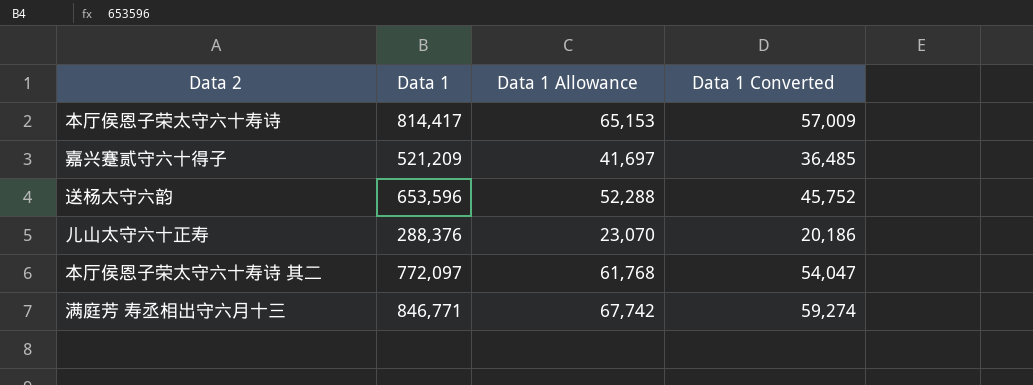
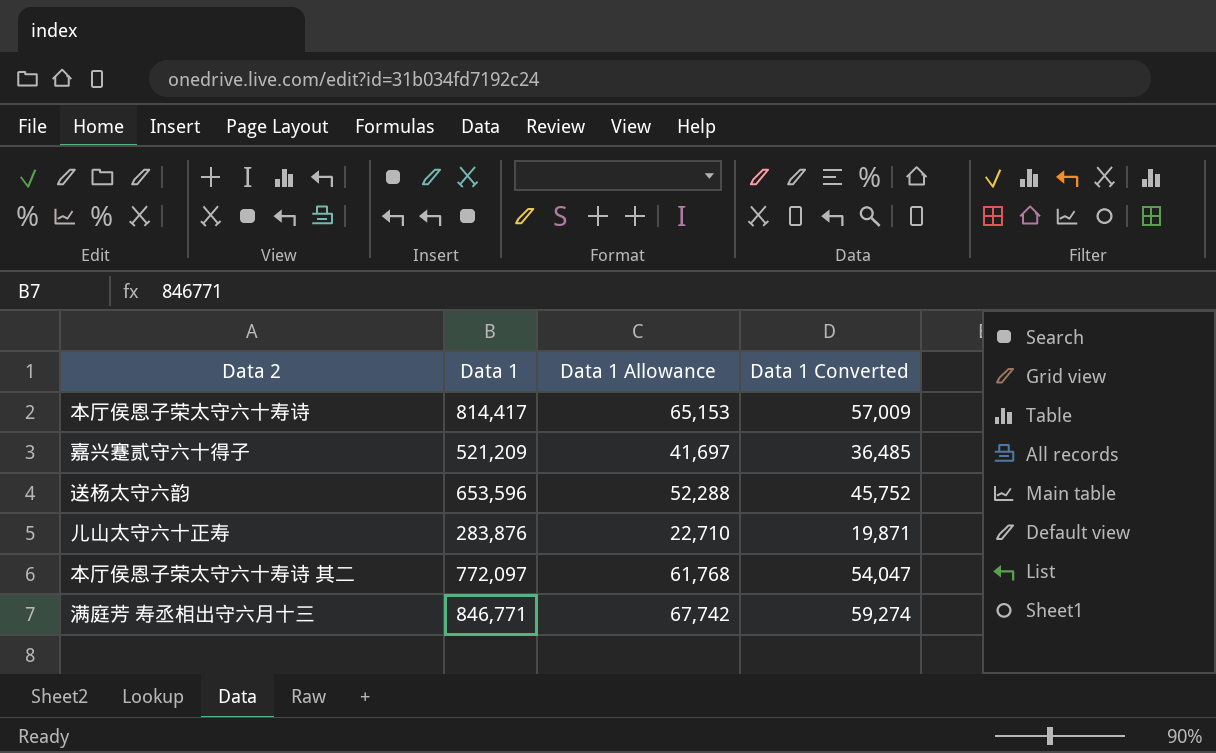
儿山太守六十正寿 | Data 1: 288,376 -> 283,876
儿山太守六十正寿 | Data 1 Allowance: 23,070 -> 22,710
儿山太守六十正寿 | Data 1 Converted: 20,186 -> 19,871

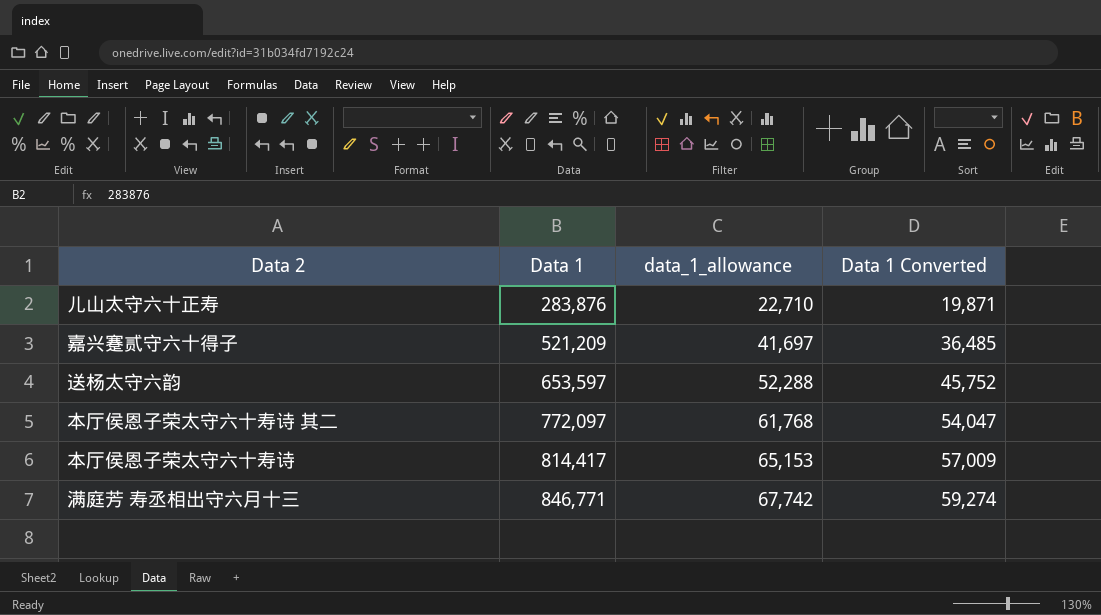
row order: none -> Data 1 ascending
column name: Data 1 Allowance -> data_1_allowance
送杨太守六韵 | Data 1: 653,596 -> 653,597

